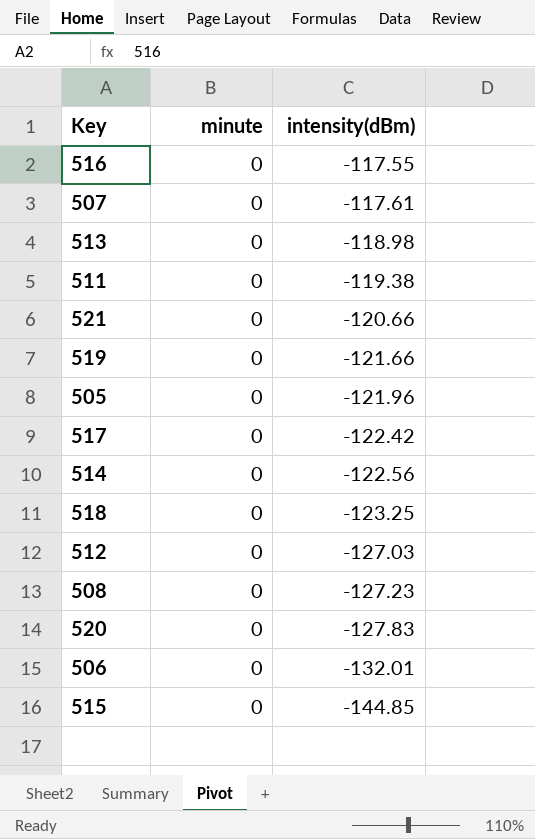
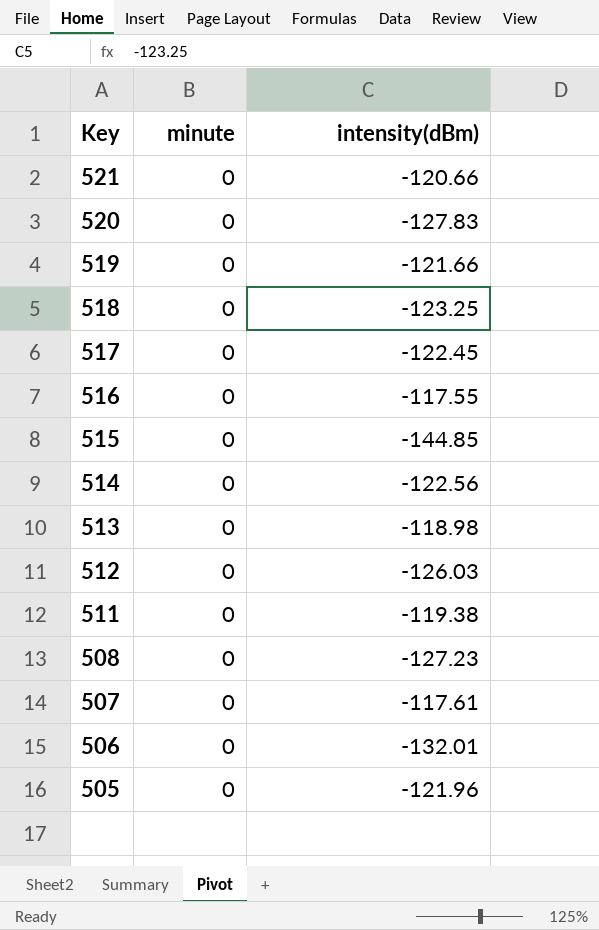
row order: intensity(dBm) descending -> Key descending
517 | intensity(dBm): -122.42 -> -122.45
512 | intensity(dBm): -127.03 -> -126.03

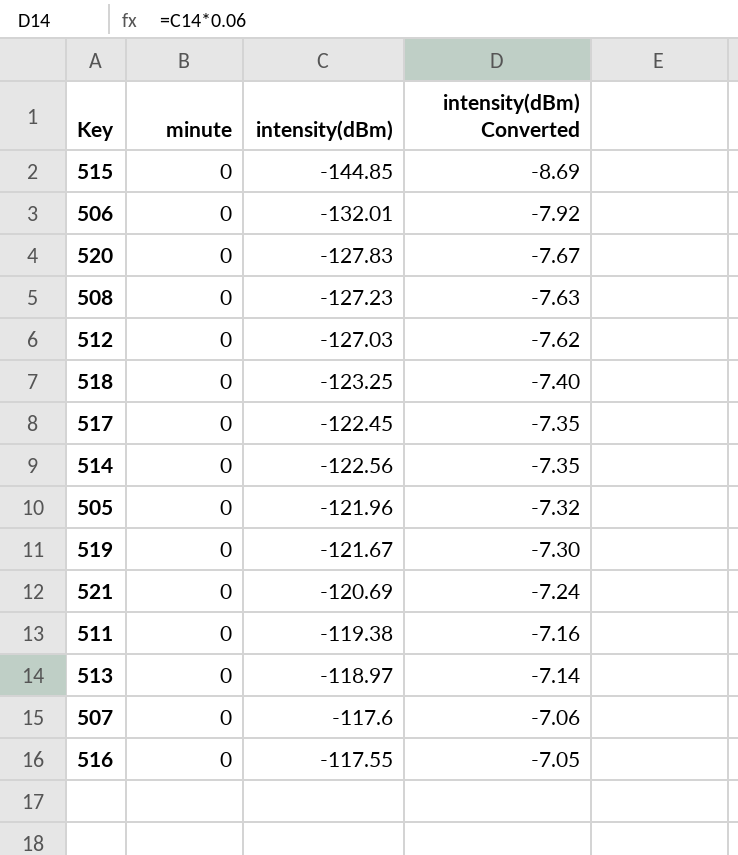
row order: Key descending -> intensity(dBm) Converted ascending
column intensity(dBm) Converted | formula: none -> [intensity(dBm)] * 0.06
512 | intensity(dBm): -126.03 -> -127.03
519 | intensity(dBm): -121.66 -> -121.67
521 | intensity(dBm): -120.66 -> -120.69
513 | intensity(dBm): -118.98 -> -118.97
507 | intensity(dBm): -117.61 -> -117.6

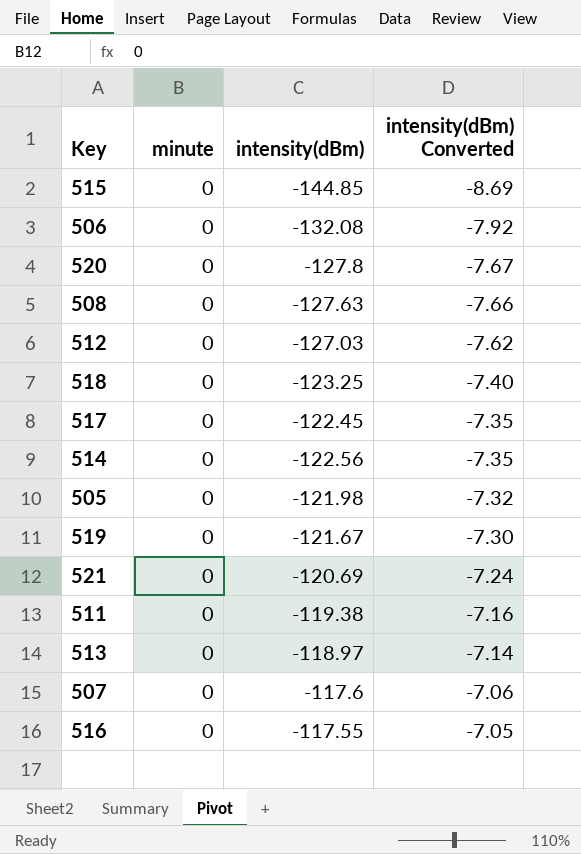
506 | intensity(dBm): -132.01 -> -132.08
520 | intensity(dBm): -127.83 -> -127.8
508 | intensity(dBm): -127.23 -> -127.63
508 | intensity(dBm) Converted: -7.63 -> -7.66
505 | intensity(dBm): -121.96 -> -121.98

